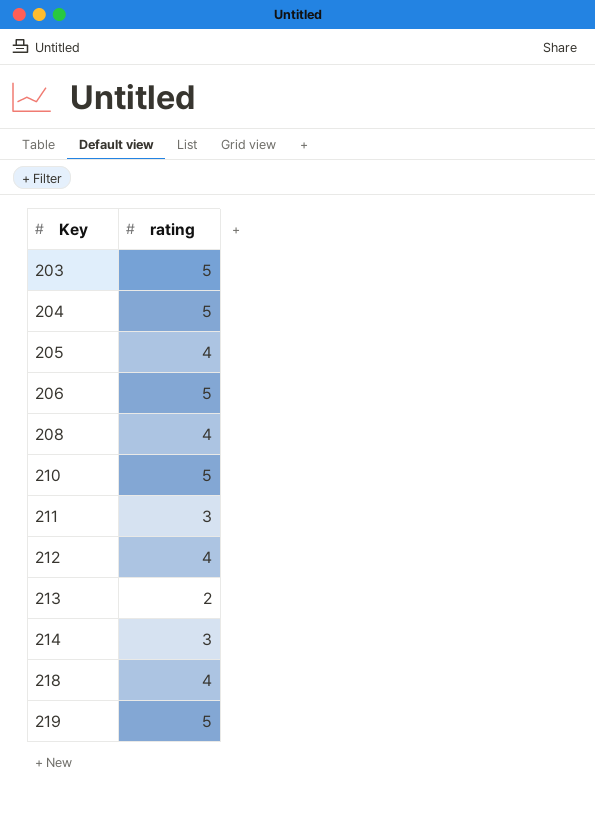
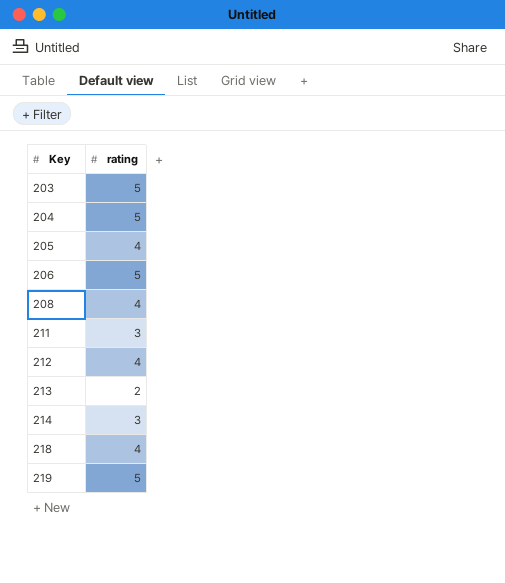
row 210: 5 -> none

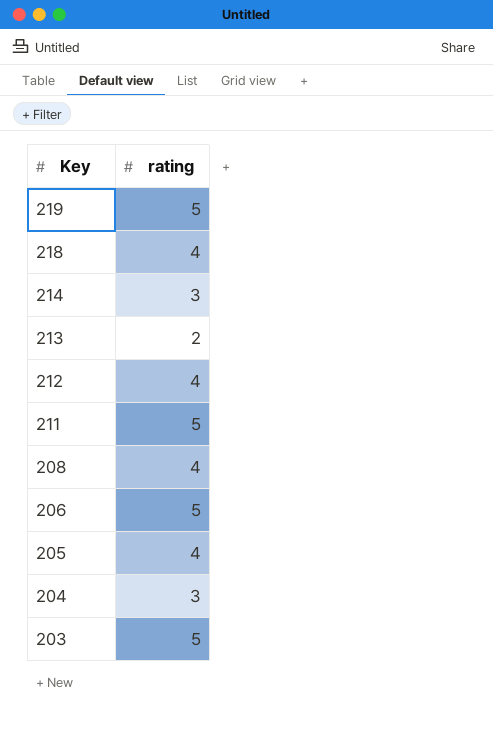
row order: Key ascending -> Key descending
211 | rating: 3 -> 5
204 | rating: 5 -> 3

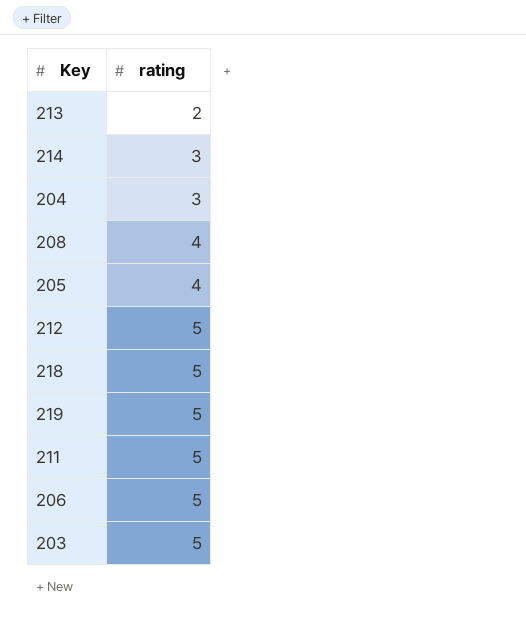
row order: Key descending -> rating ascending
212 | rating: 4 -> 5
218 | rating: 4 -> 5

